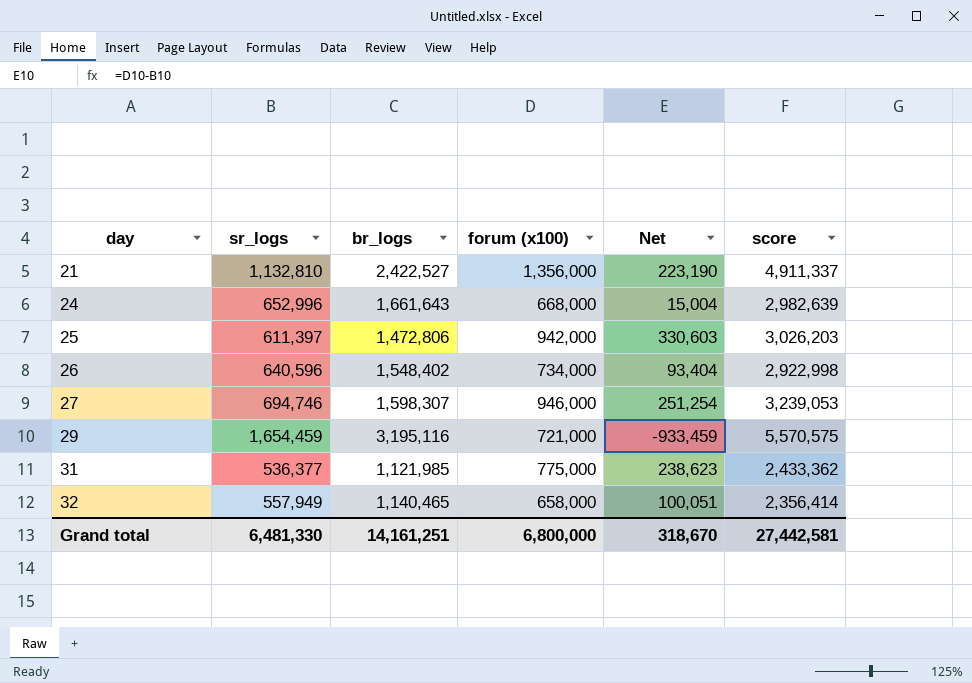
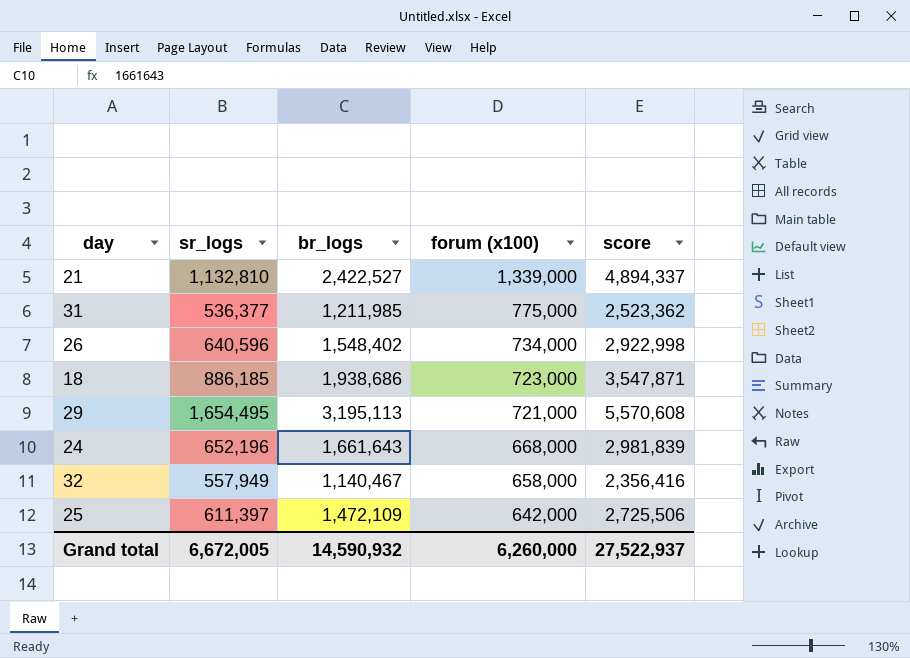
row order: day ascending -> forum (x100) descending
column Net | formula: [forum (x100)] - [sr_logs] -> none
row 27: 694,746 | 1,598,307 | 946,000 | 251,254 | 3,239,053 -> none
21 | forum (x100): 1,356,000 -> 1,339,000
21 | score: 4,911,337 -> 4,894,337
31 | br_logs: 1,121,985 -> 1,211,985
31 | score: 2,433,362 -> 2,523,362
row 18: none -> 886,185 | 1,938,686 | 723,000 | 3,547,871
29 | sr_logs: 1,654,459 -> 1,654,495
29 | br_logs: 3,195,116 -> 3,195,113
29 | score: 5,570,575 -> 5,570,608
24 | sr_logs: 652,996 -> 652,196
24 | score: 2,982,639 -> 2,981,839
32 | br_logs: 1,140,465 -> 1,140,467
32 | score: 2,356,414 -> 2,356,416
25 | br_logs: 1,472,806 -> 1,472,109
25 | forum (x100): 942,000 -> 642,000
25 | score: 3,026,203 -> 2,725,506
Grand total | sr_logs: 6,481,330 -> 6,672,005
Grand total | br_logs: 14,161,251 -> 14,590,932
Grand total | forum (x100): 6,800,000 -> 6,260,000
Grand total | score: 27,442,581 -> 27,522,937

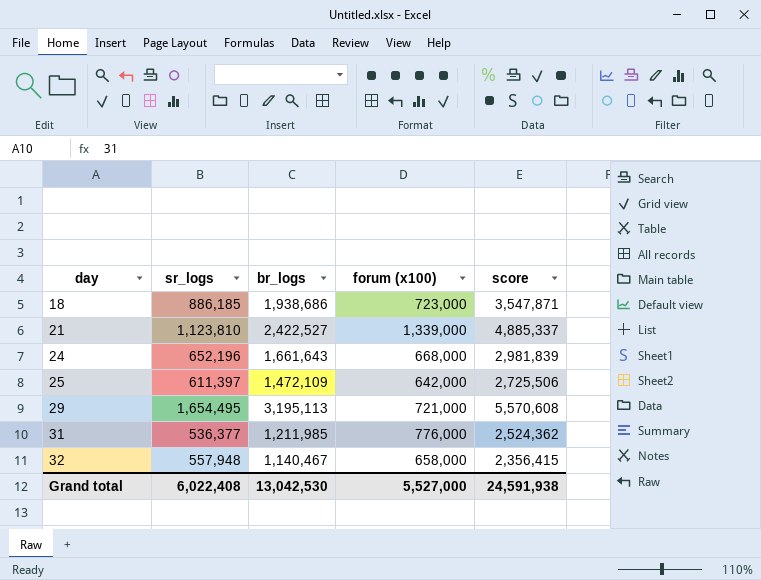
row order: forum (x100) descending -> day ascending
row 26: 640,596 | 1,548,402 | 734,000 | 2,922,998 -> none
21 | sr_logs: 1,132,810 -> 1,123,810
21 | score: 4,894,337 -> 4,885,337
31 | forum (x100): 775,000 -> 776,000
31 | score: 2,523,362 -> 2,524,362
32 | sr_logs: 557,949 -> 557,948
32 | score: 2,356,416 -> 2,356,415
Grand total | sr_logs: 6,672,005 -> 6,022,408
Grand total | br_logs: 14,590,932 -> 13,042,530
Grand total | forum (x100): 6,260,000 -> 5,527,000
Grand total | score: 27,522,937 -> 24,591,938

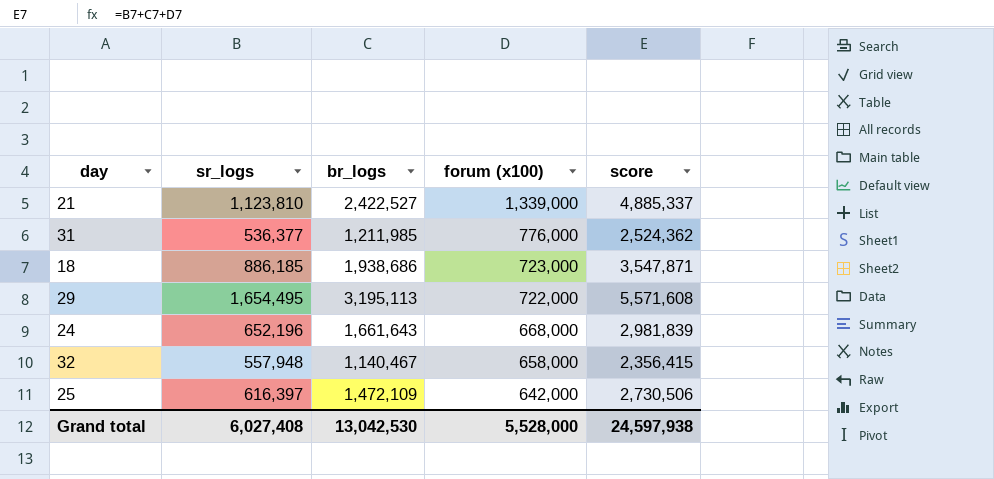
row order: day ascending -> forum (x100) descending
29 | forum (x100): 721,000 -> 722,000
29 | score: 5,570,608 -> 5,571,608
25 | sr_logs: 611,397 -> 616,397
25 | score: 2,725,506 -> 2,730,506
Grand total | sr_logs: 6,022,408 -> 6,027,408
Grand total | forum (x100): 5,527,000 -> 5,528,000
Grand total | score: 24,591,938 -> 24,597,938

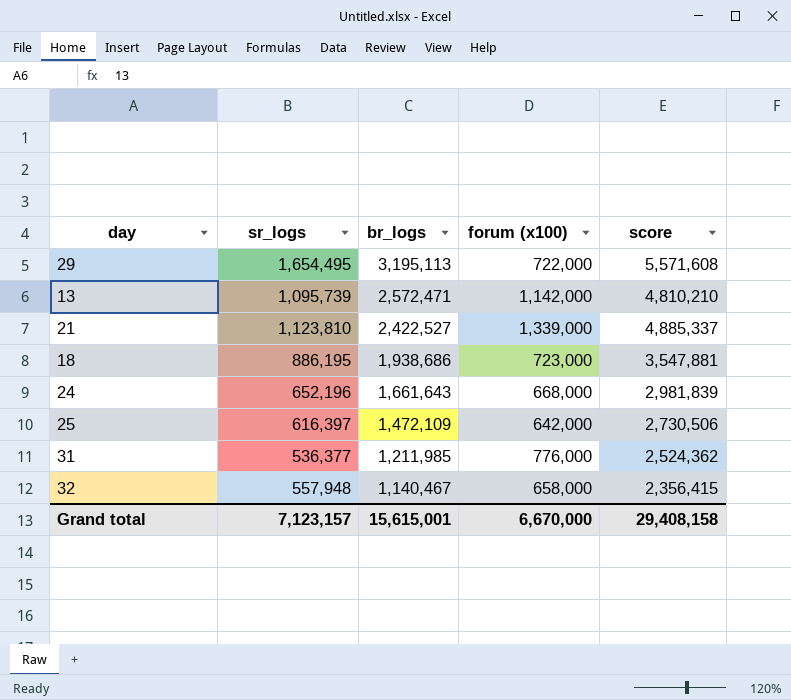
row order: forum (x100) descending -> br_logs descending
row 13: none -> 1,095,739 | 2,572,471 | 1,142,000 | 4,810,210
18 | sr_logs: 886,185 -> 886,195
18 | score: 3,547,871 -> 3,547,881
Grand total | sr_logs: 6,027,408 -> 7,123,157
Grand total | br_logs: 13,042,530 -> 15,615,001
Grand total | forum (x100): 5,528,000 -> 6,670,000
Grand total | score: 24,597,938 -> 29,408,158

